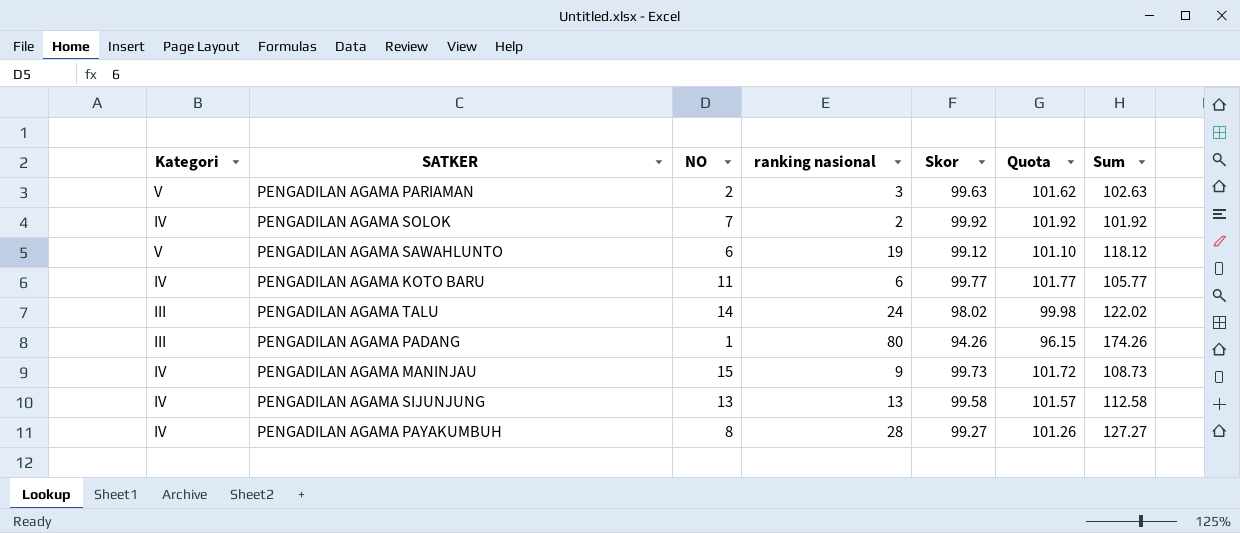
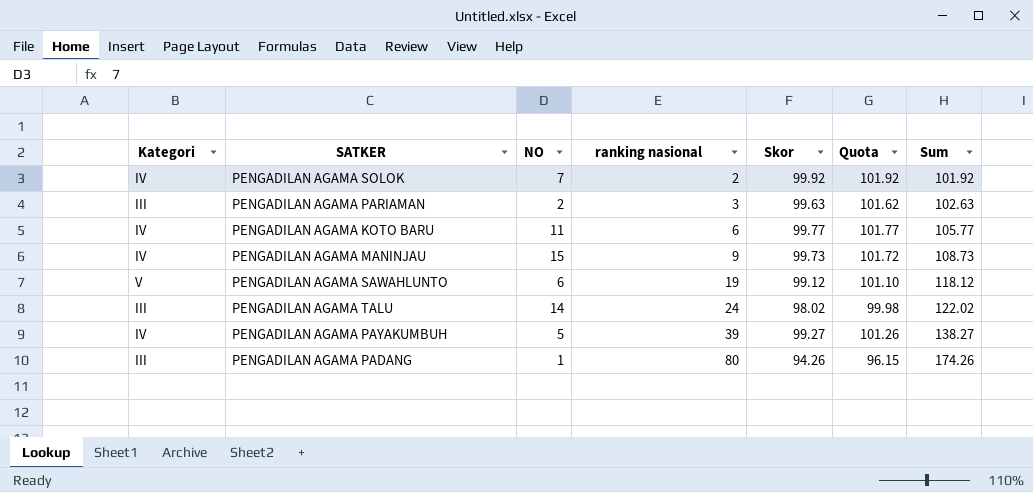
row order: none -> ranking nasional ascending
row PENGADILAN AGAMA SIJUNJUNG: IV | 13 | 13 | 99.58 | 101.57 | 112.58 -> none
PENGADILAN AGAMA PARIAMAN | Kategori: V -> III
PENGADILAN AGAMA PAYAKUMBUH | NO: 8 -> 5
PENGADILAN AGAMA PAYAKUMBUH | ranking nasional: 28 -> 39
PENGADILAN AGAMA PAYAKUMBUH | Sum: 127.27 -> 138.27

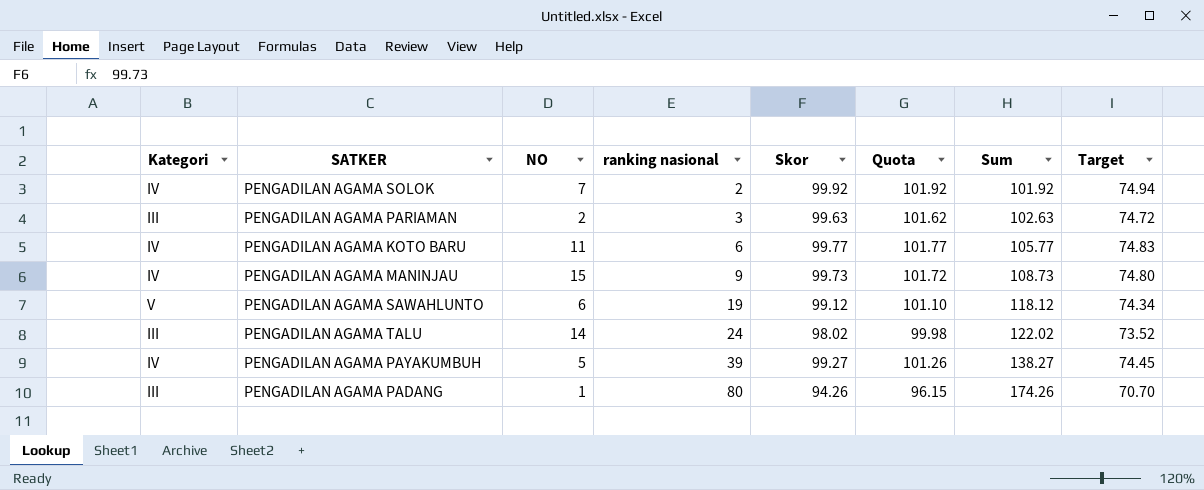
column Target | formula: none -> [Skor] * 0.75

